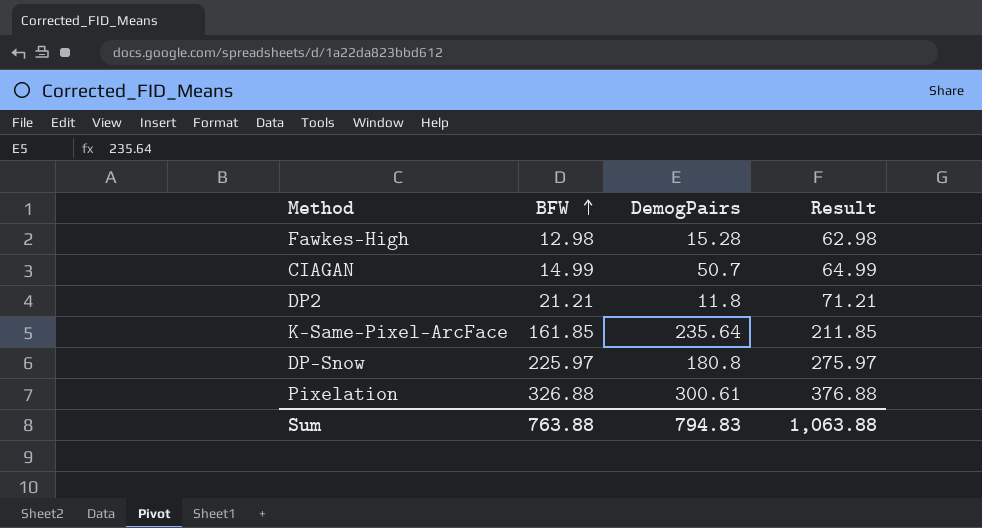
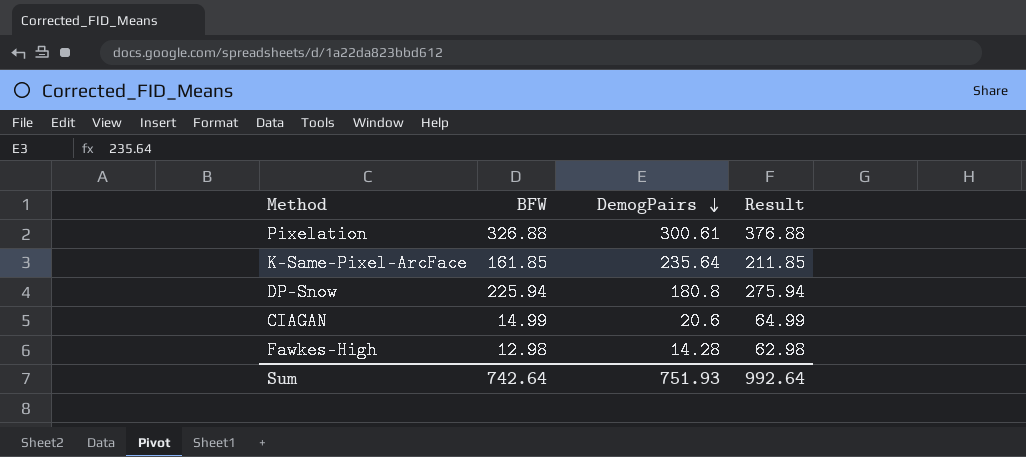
row order: BFW ascending -> DemogPairs descending
row DP2: 21.21 | 11.8 | 71.21 -> none
DP-Snow | BFW: 225.97 -> 225.94
DP-Snow | Result: 275.97 -> 275.94
CIAGAN | DemogPairs: 50.7 -> 20.6
Fawkes-High | DemogPairs: 15.28 -> 14.28
Sum | BFW: 763.88 -> 742.64
Sum | DemogPairs: 794.83 -> 751.93
Sum | Result: 1,063.88 -> 992.64

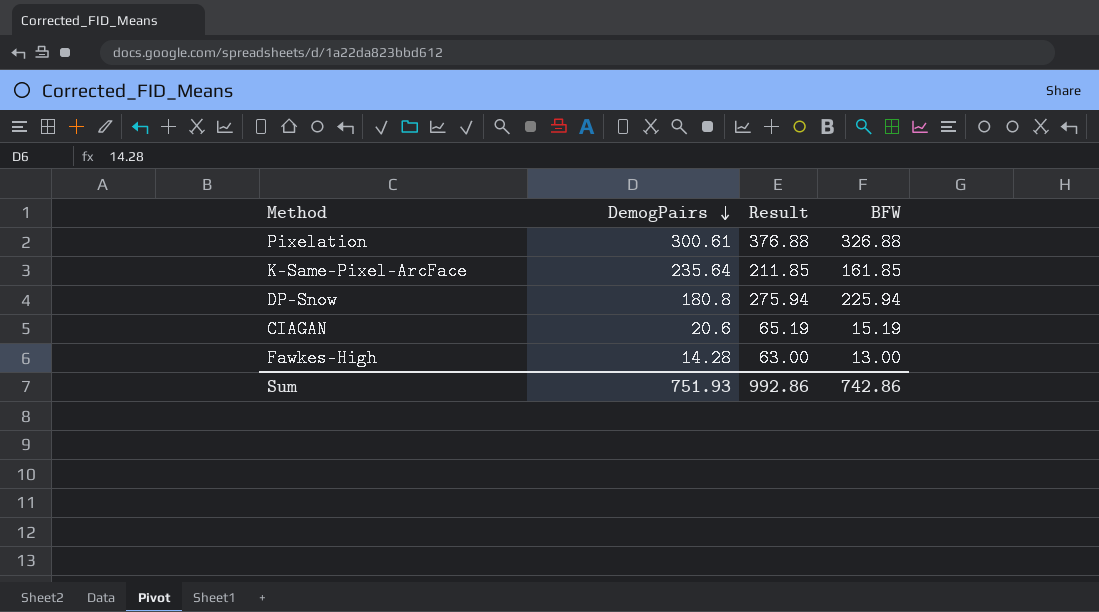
column BFW | position: 2 -> 4
CIAGAN | Result: 64.99 -> 65.19
CIAGAN | BFW: 14.99 -> 15.19
Fawkes-High | Result: 62.98 -> 63.00
Fawkes-High | BFW: 12.98 -> 13.00
Sum | Result: 992.64 -> 992.86
Sum | BFW: 742.64 -> 742.86

